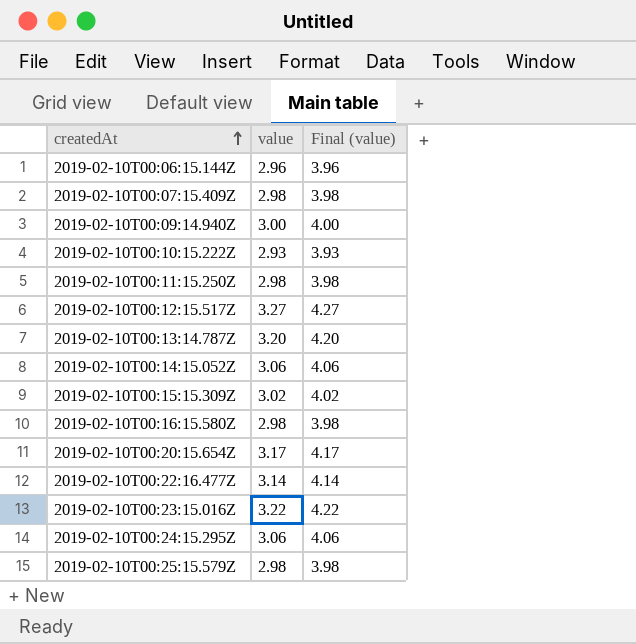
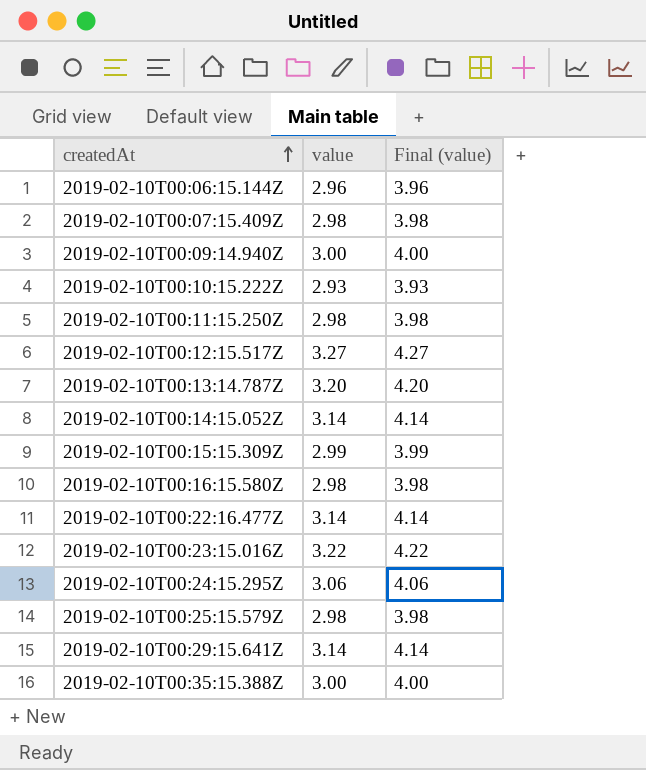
row 2019-02-10T00:20:15.654Z: 3.17 | 4.17 -> none
2019-02-10T00:14:15.052Z | value: 3.06 -> 3.14
2019-02-10T00:14:15.052Z | Final (value): 4.06 -> 4.14
2019-02-10T00:15:15.309Z | value: 3.02 -> 2.99
2019-02-10T00:15:15.309Z | Final (value): 4.02 -> 3.99
row 2019-02-10T00:29:15.641Z: none -> 3.14 | 4.14
row 2019-02-10T00:35:15.388Z: none -> 3.00 | 4.00

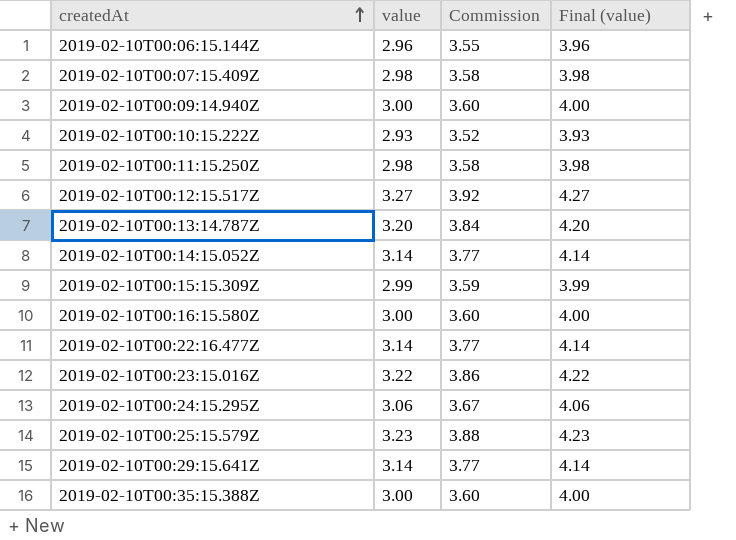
column Commission | formula: none -> [value] * 1.2
2019-02-10T00:16:15.580Z | value: 2.98 -> 3.00
2019-02-10T00:16:15.580Z | Final (value): 3.98 -> 4.00
2019-02-10T00:25:15.579Z | value: 2.98 -> 3.23
2019-02-10T00:25:15.579Z | Final (value): 3.98 -> 4.23

